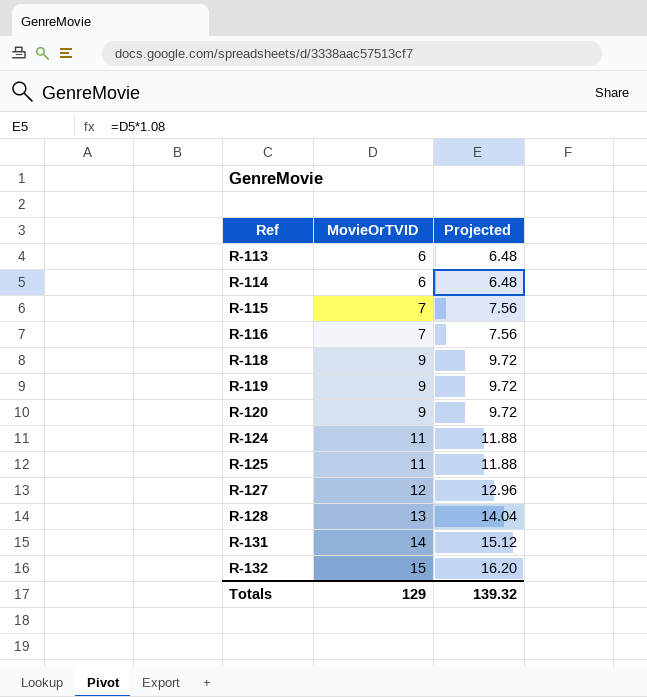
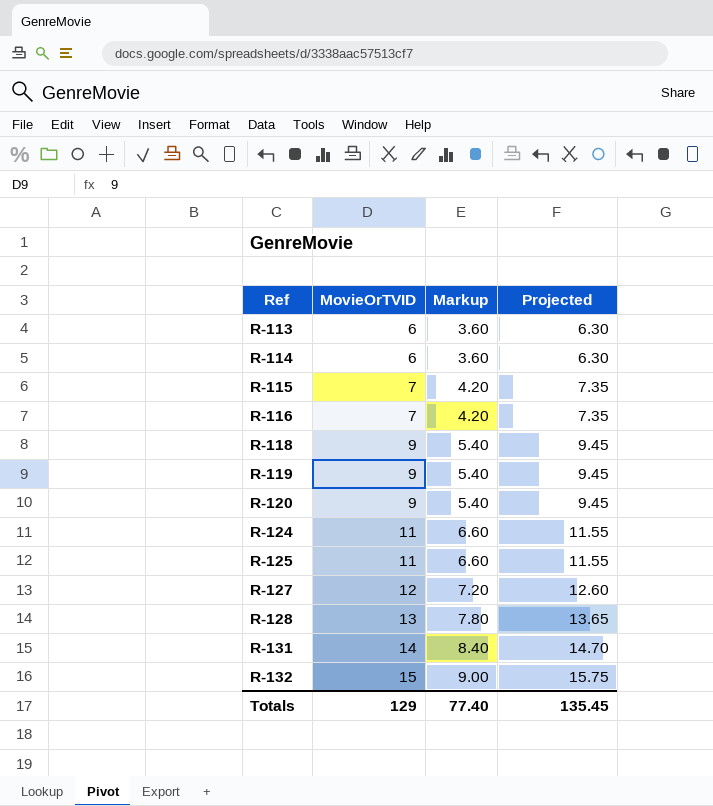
column Markup | formula: none -> [MovieOrTVID] * 0.6
column Projected | formula: [MovieOrTVID] * 1.08 -> [MovieOrTVID] * 1.05
Totals | Projected: 139.32 -> 135.45

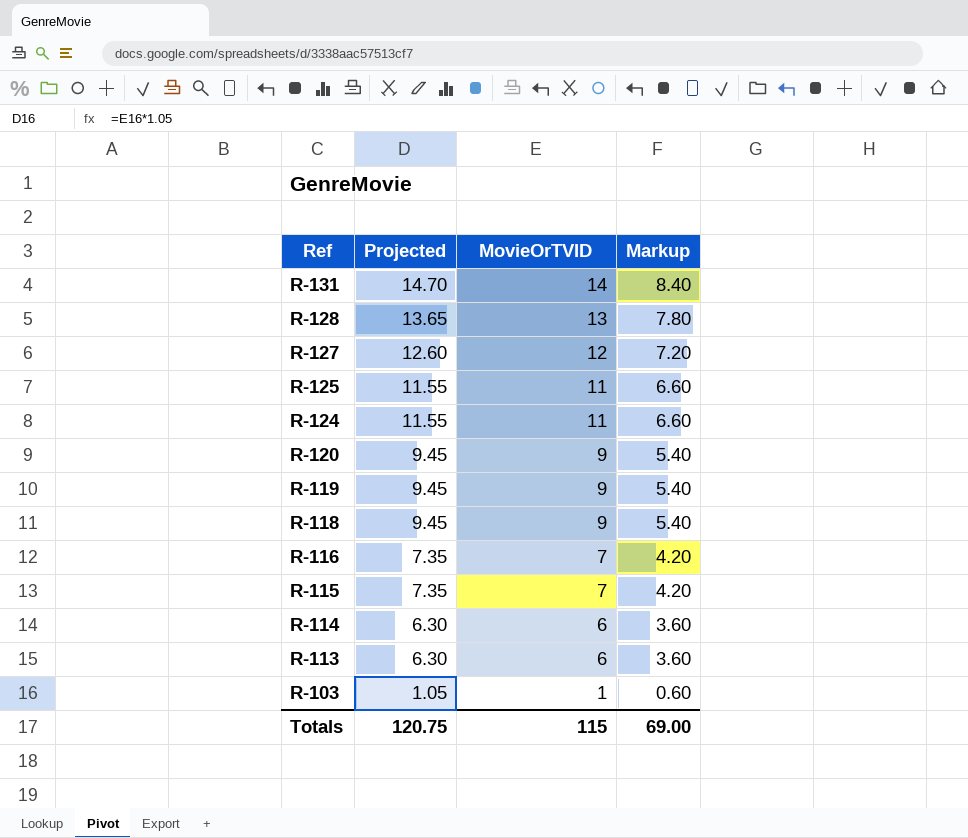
row order: Ref ascending -> Ref descending
column Projected | position: 4 -> 2
row R-132: 15 | 9.00 | 15.75 -> none
row R-103: none -> 1.05 | 1 | 0.60
Totals | Projected: 135.45 -> 120.75
Totals | MovieOrTVID: 129 -> 115
Totals | Markup: 77.40 -> 69.00

